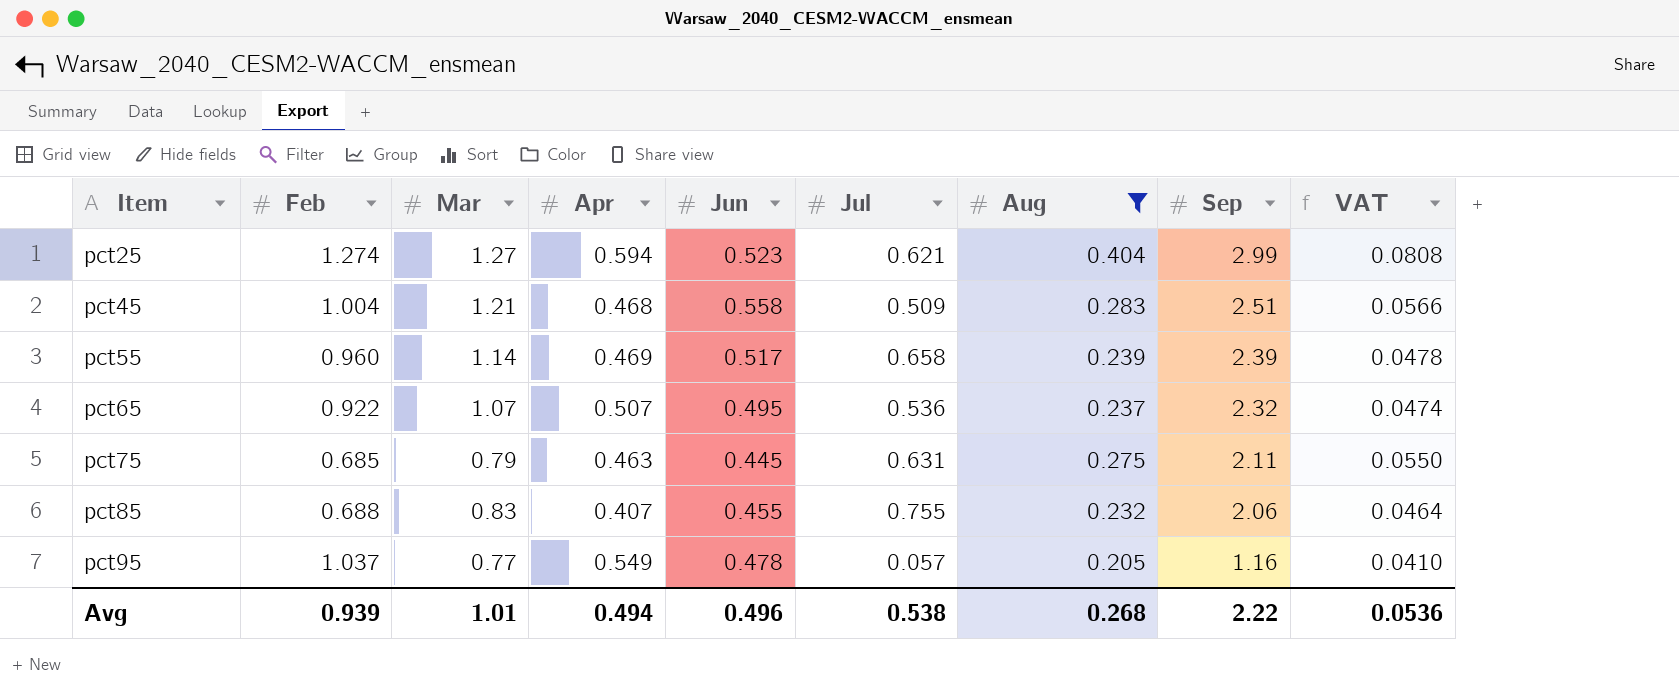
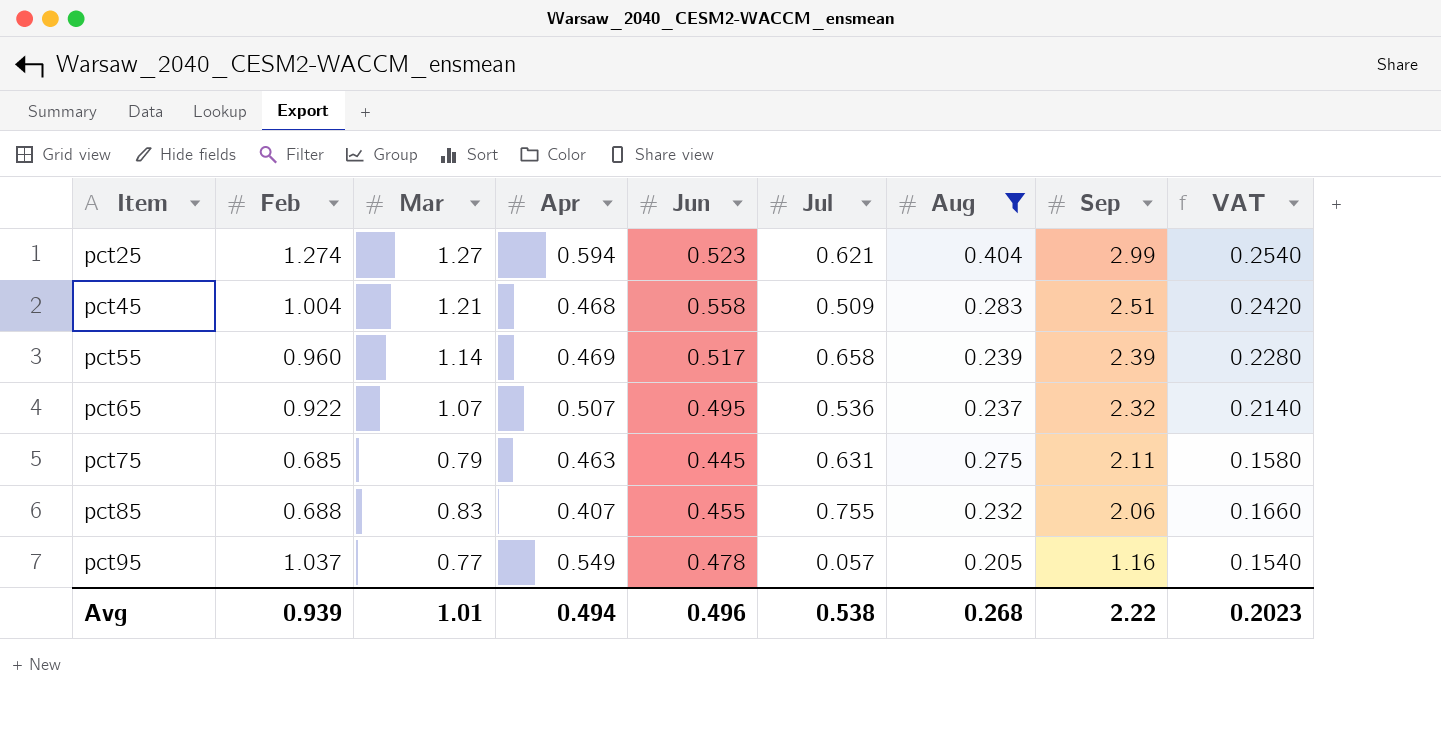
column VAT | formula: [Aug] * 0.2 -> [Mar] * 0.2
Avg | VAT: 0.0536 -> 0.2023

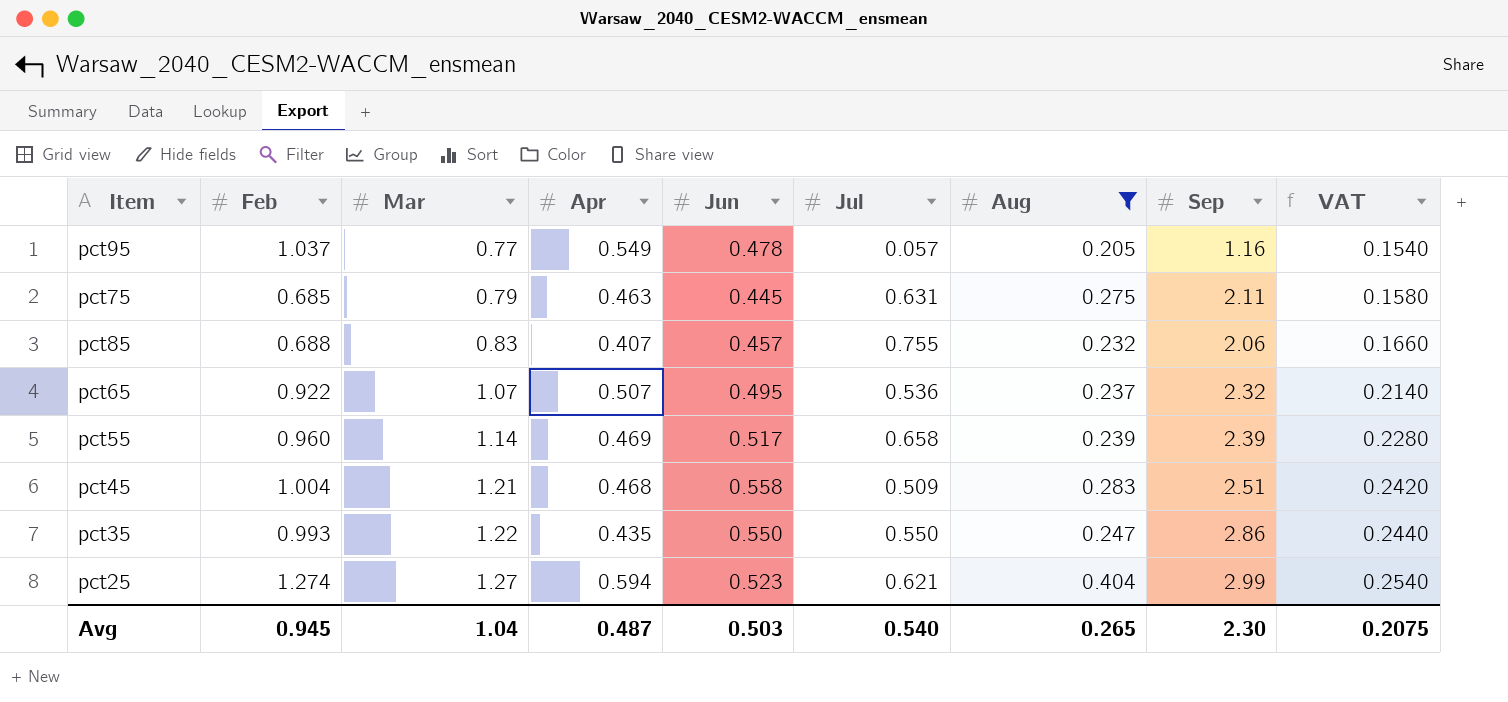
row order: Item ascending -> Mar ascending
pct85 | Jun: 0.455 -> 0.457
row pct35: none -> 0.993 | 1.22 | 0.435 | 0.550 | 0.550 | 0.247 | 2.86 | 0.2440
Avg | Feb: 0.939 -> 0.945
Avg | Mar: 1.01 -> 1.04
Avg | Apr: 0.494 -> 0.487
Avg | Jun: 0.496 -> 0.503
Avg | Jul: 0.538 -> 0.540
Avg | Aug: 0.268 -> 0.265
Avg | Sep: 2.22 -> 2.30
Avg | VAT: 0.2023 -> 0.2075

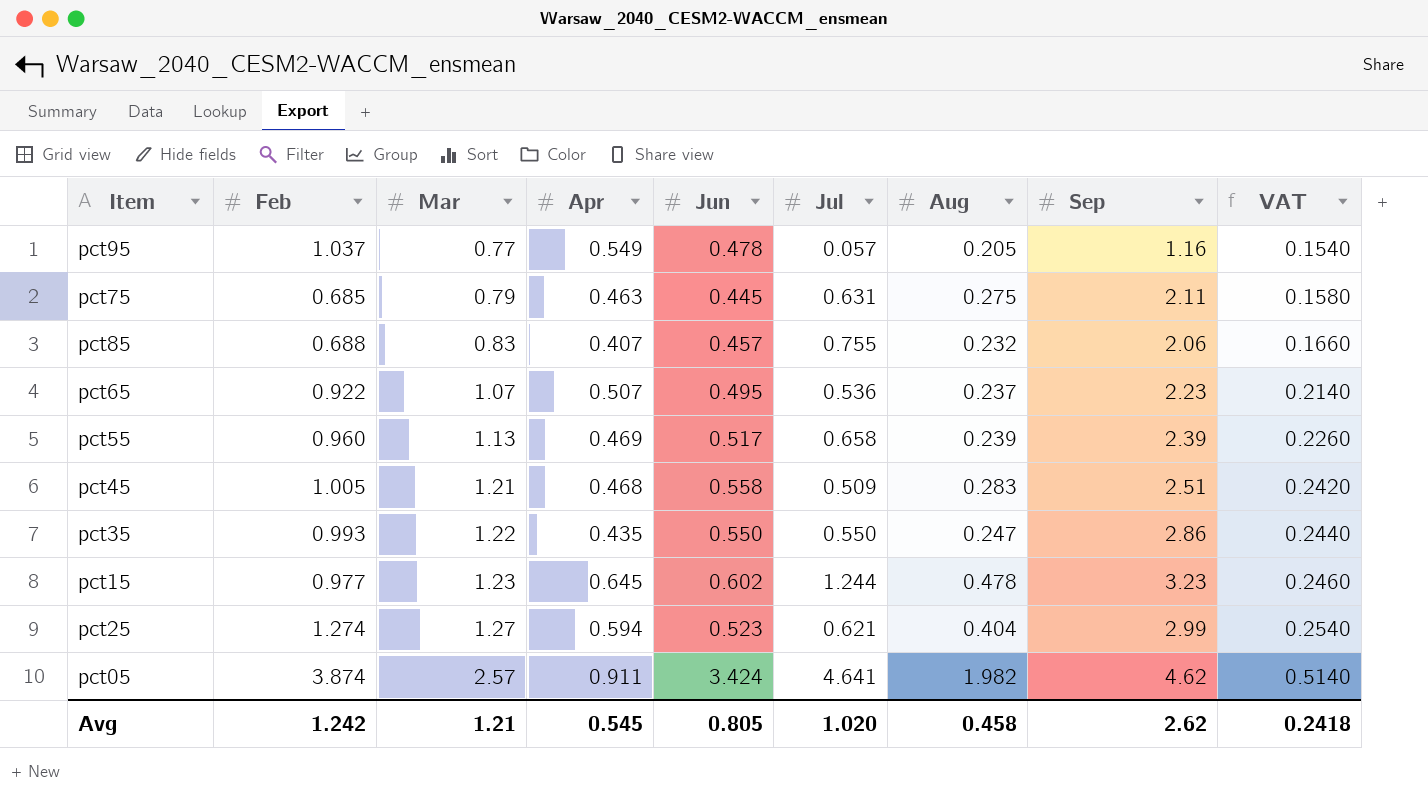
filter: Aug <= 0.404 -> none
pct65 | Sep: 2.32 -> 2.23
pct55 | Mar: 1.14 -> 1.13
pct55 | VAT: 0.2280 -> 0.2260
pct45 | Feb: 1.004 -> 1.005
Avg | Feb: 0.945 -> 1.242
Avg | Mar: 1.04 -> 1.21
Avg | Apr: 0.487 -> 0.545
Avg | Jun: 0.503 -> 0.805
Avg | Jul: 0.540 -> 1.020
Avg | Aug: 0.265 -> 0.458
Avg | Sep: 2.30 -> 2.62
Avg | VAT: 0.2075 -> 0.2418

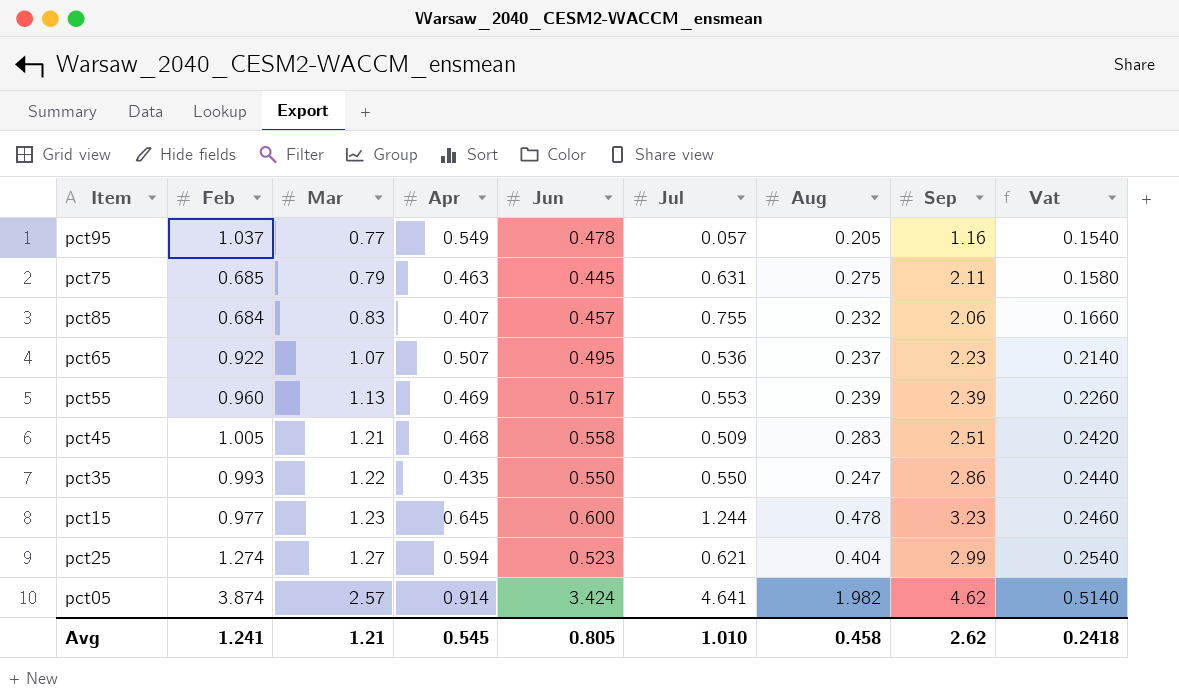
column name: VAT -> Vat
pct85 | Feb: 0.688 -> 0.684
pct55 | Jul: 0.658 -> 0.553
pct15 | Jun: 0.602 -> 0.600
pct05 | Apr: 0.911 -> 0.914
Avg | Feb: 1.242 -> 1.241
Avg | Jul: 1.020 -> 1.010

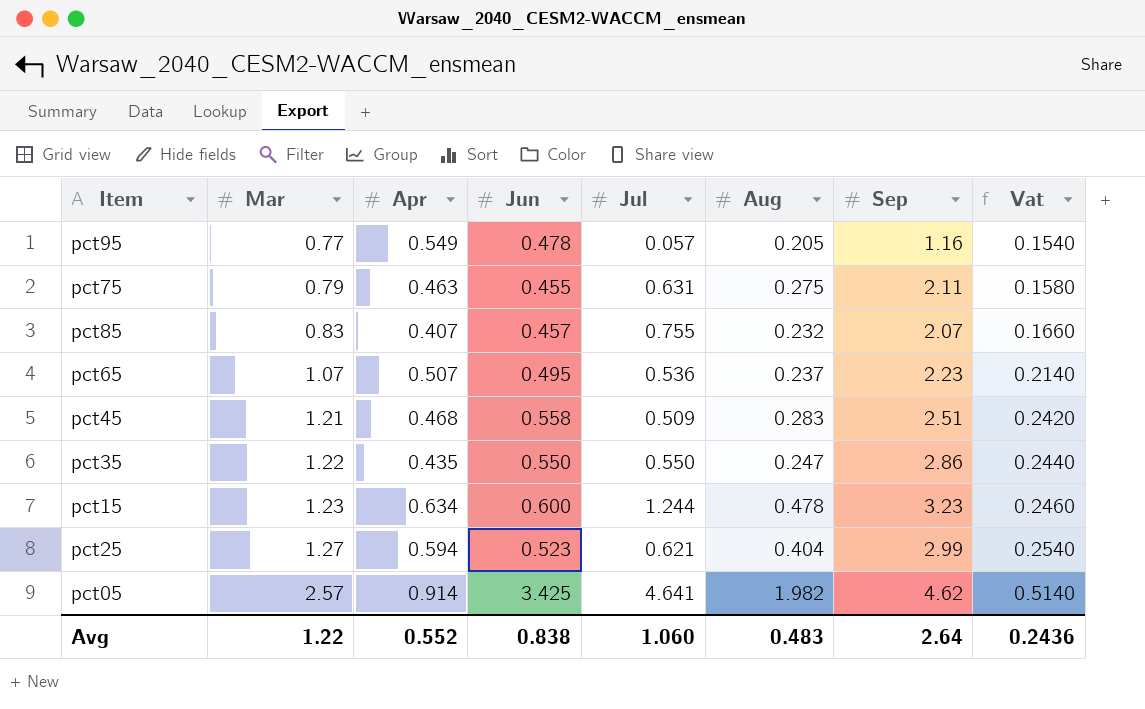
column Feb | position: 2 -> none
row pct55: 0.960 | 1.13 | 0.469 | 0.517 | 0.553 | 0.239 | 2.39 | 0.2260 -> none
pct75 | Jun: 0.445 -> 0.455
pct85 | Sep: 2.06 -> 2.07
pct15 | Apr: 0.645 -> 0.634
pct05 | Jun: 3.424 -> 3.425
Avg | Mar: 1.21 -> 1.22
Avg | Apr: 0.545 -> 0.552
Avg | Jun: 0.805 -> 0.838
Avg | Jul: 1.010 -> 1.060
Avg | Aug: 0.458 -> 0.483
Avg | Sep: 2.62 -> 2.64
Avg | Vat: 0.2418 -> 0.2436

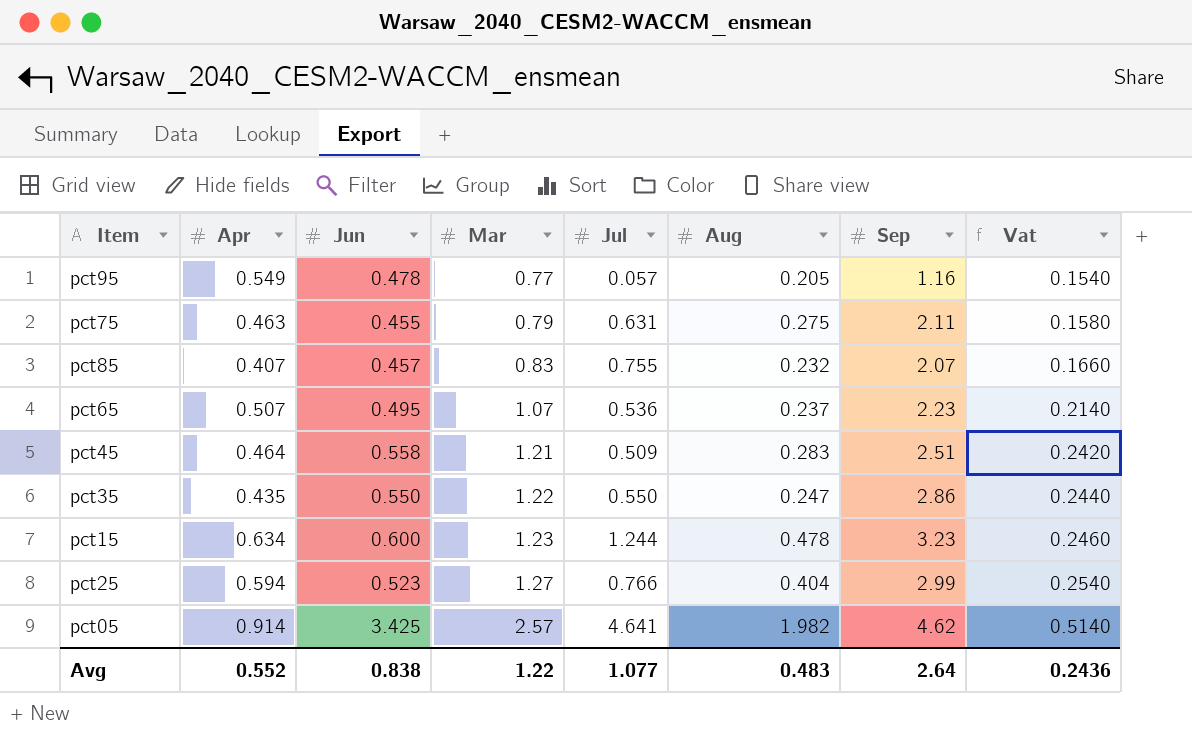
column Mar | position: 2 -> 4
pct45 | Apr: 0.468 -> 0.464
pct25 | Jul: 0.621 -> 0.766
Avg | Jul: 1.060 -> 1.077

